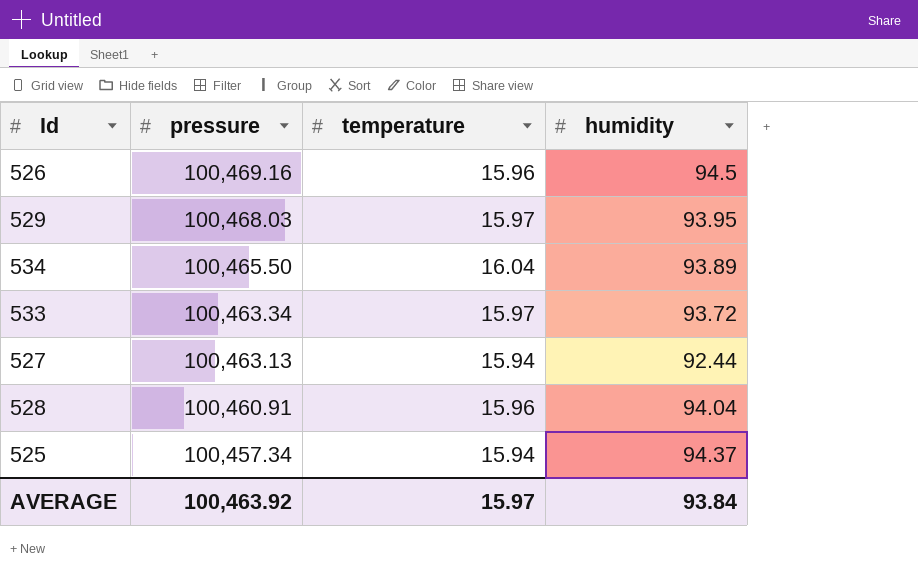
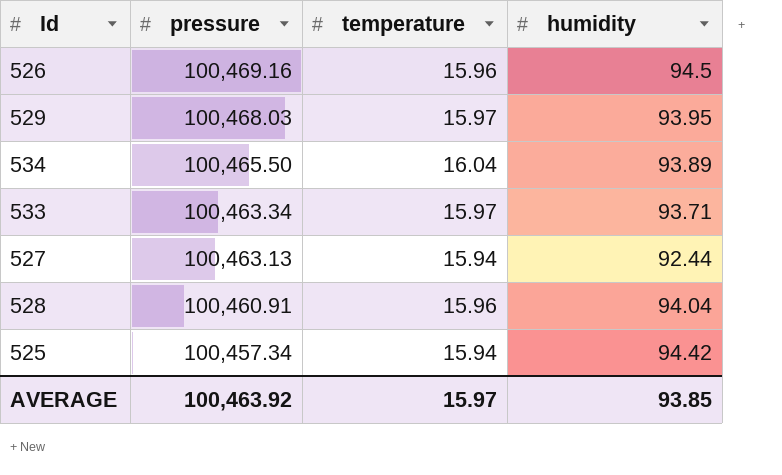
533 | humidity: 93.72 -> 93.71
525 | humidity: 94.37 -> 94.42
AVERAGE | humidity: 93.84 -> 93.85

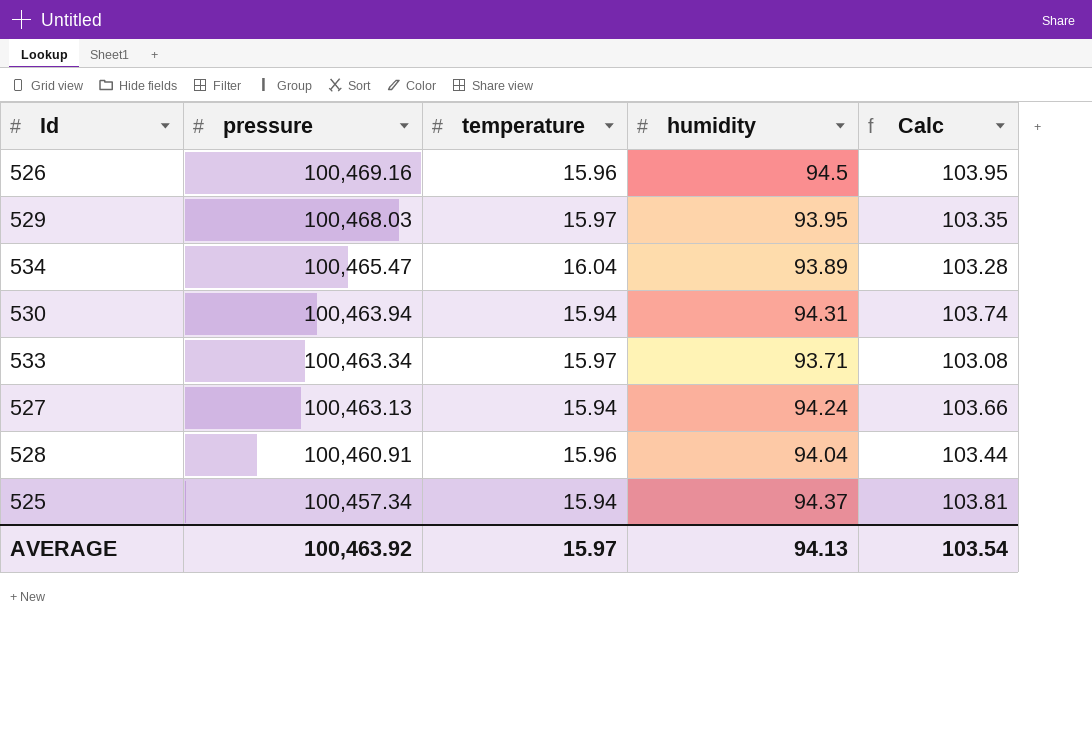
column Calc | formula: none -> [humidity] * 1.1
534 | pressure: 100,465.50 -> 100,465.47
row 530: none -> 100,463.94 | 15.94 | 94.31 | 103.74
527 | humidity: 92.44 -> 94.24
525 | humidity: 94.42 -> 94.37
AVERAGE | humidity: 93.85 -> 94.13

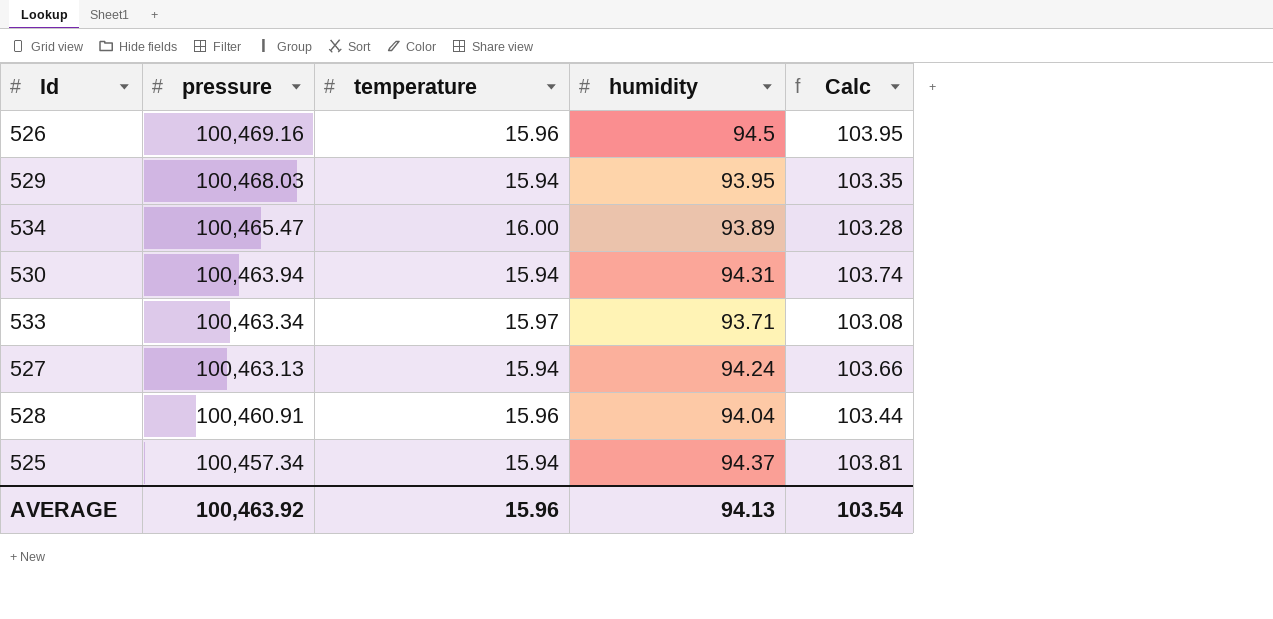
529 | temperature: 15.97 -> 15.94
534 | temperature: 16.04 -> 16.00
AVERAGE | temperature: 15.97 -> 15.96

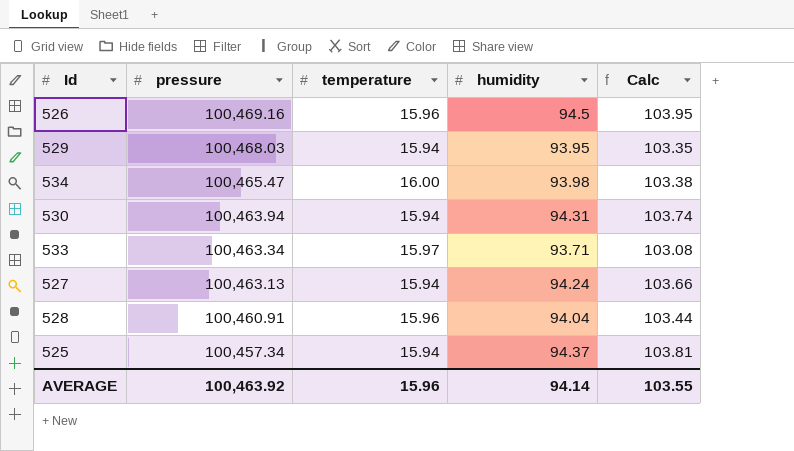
534 | humidity: 93.89 -> 93.98
534 | Calc: 103.28 -> 103.38
AVERAGE | humidity: 94.13 -> 94.14
AVERAGE | Calc: 103.54 -> 103.55

